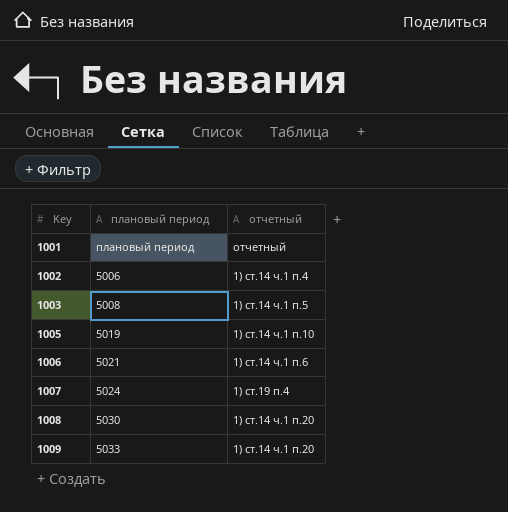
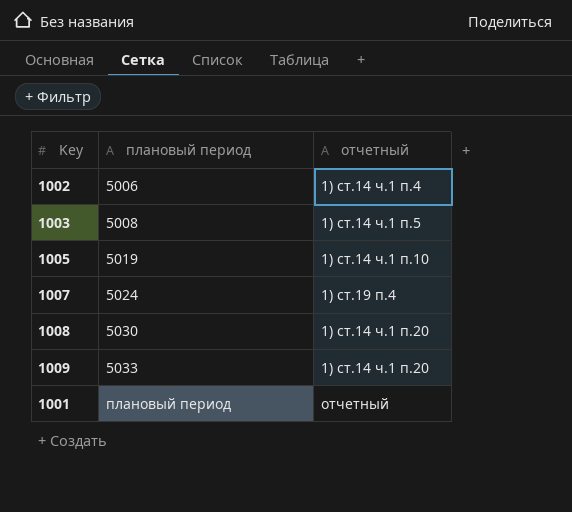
row order: Key ascending -> плановый период ascending
row 1006: 5021 | 1) ст.14 ч.1 п.6 -> none

